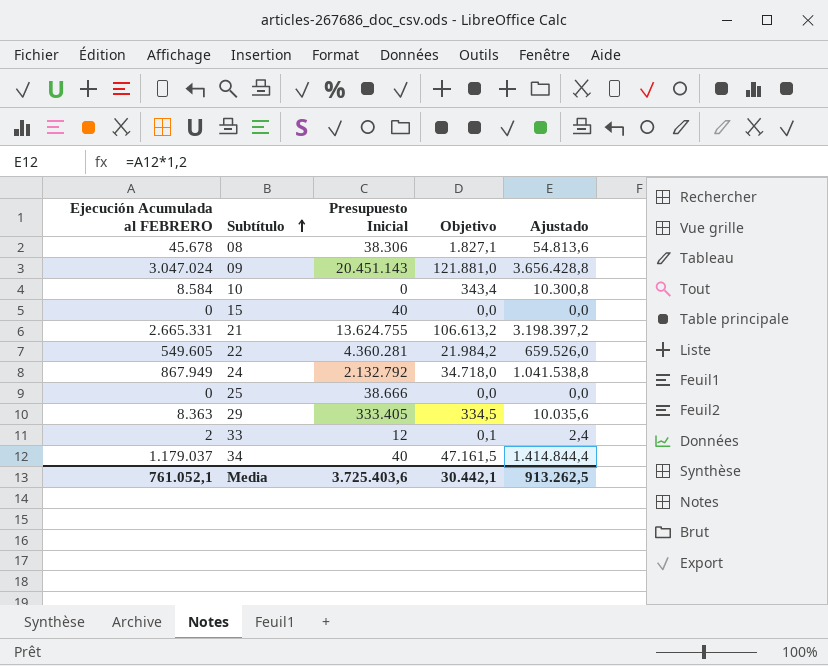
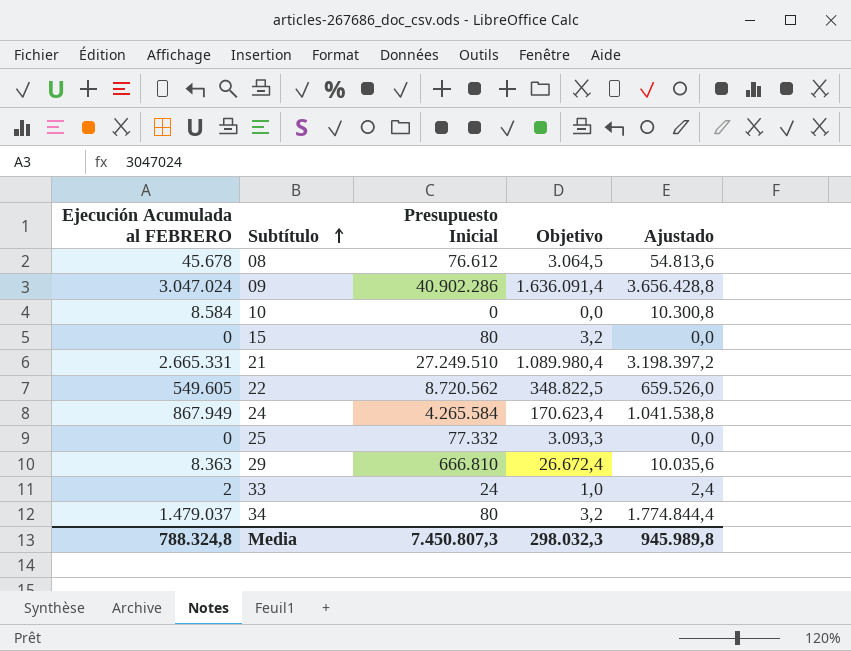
column Objetivo | formula: [Ejecución Acumulada al FEBRERO] * 0,04 -> [Presupuesto Inicial] * 0,04
08 | Presupuesto Inicial: 38.306 -> 76.612
09 | Presupuesto Inicial: 20.451.143 -> 40.902.286
15 | Presupuesto Inicial: 40 -> 80
21 | Presupuesto Inicial: 13.624.755 -> 27.249.510
22 | Presupuesto Inicial: 4.360.281 -> 8.720.562
24 | Presupuesto Inicial: 2.132.792 -> 4.265.584
25 | Presupuesto Inicial: 38.666 -> 77.332
29 | Presupuesto Inicial: 333.405 -> 666.810
33 | Presupuesto Inicial: 12 -> 24
34 | Ejecución Acumulada al FEBRERO: 1.179.037 -> 1.479.037
34 | Presupuesto Inicial: 40 -> 80
34 | Ajustado: 1.414.844,4 -> 1.774.844,4
Media | Ejecución Acumulada al FEBRERO: 761.052,1 -> 788.324,8
Media | Presupuesto Inicial: 3.725.403,6 -> 7.450.807,3
Media | Objetivo: 30.442,1 -> 298.032,3
Media | Ajustado: 913.262,5 -> 945.989,8

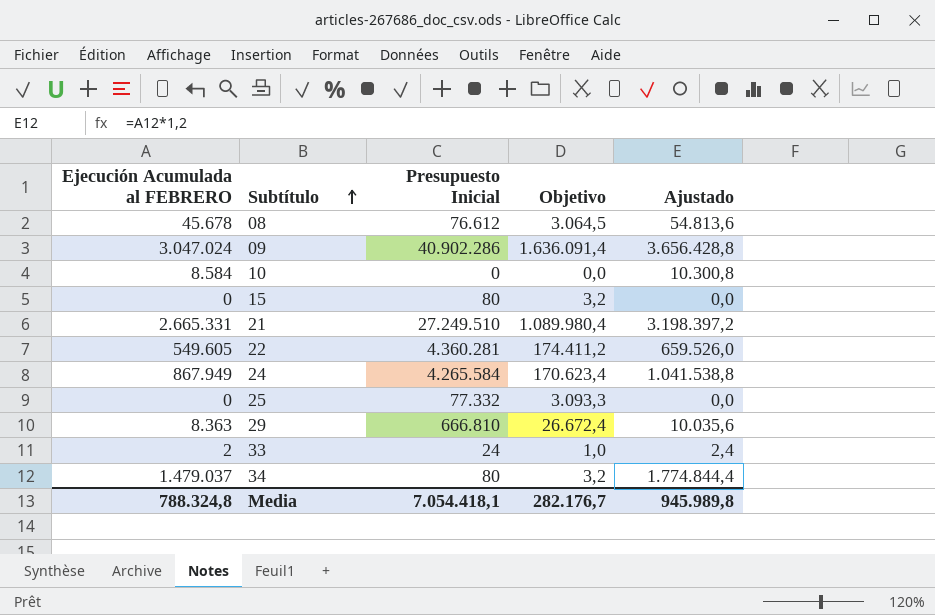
22 | Presupuesto Inicial: 8.720.562 -> 4.360.281
22 | Objetivo: 348.822,5 -> 174.411,2
Media | Presupuesto Inicial: 7.450.807,3 -> 7.054.418,1
Media | Objetivo: 298.032,3 -> 282.176,7

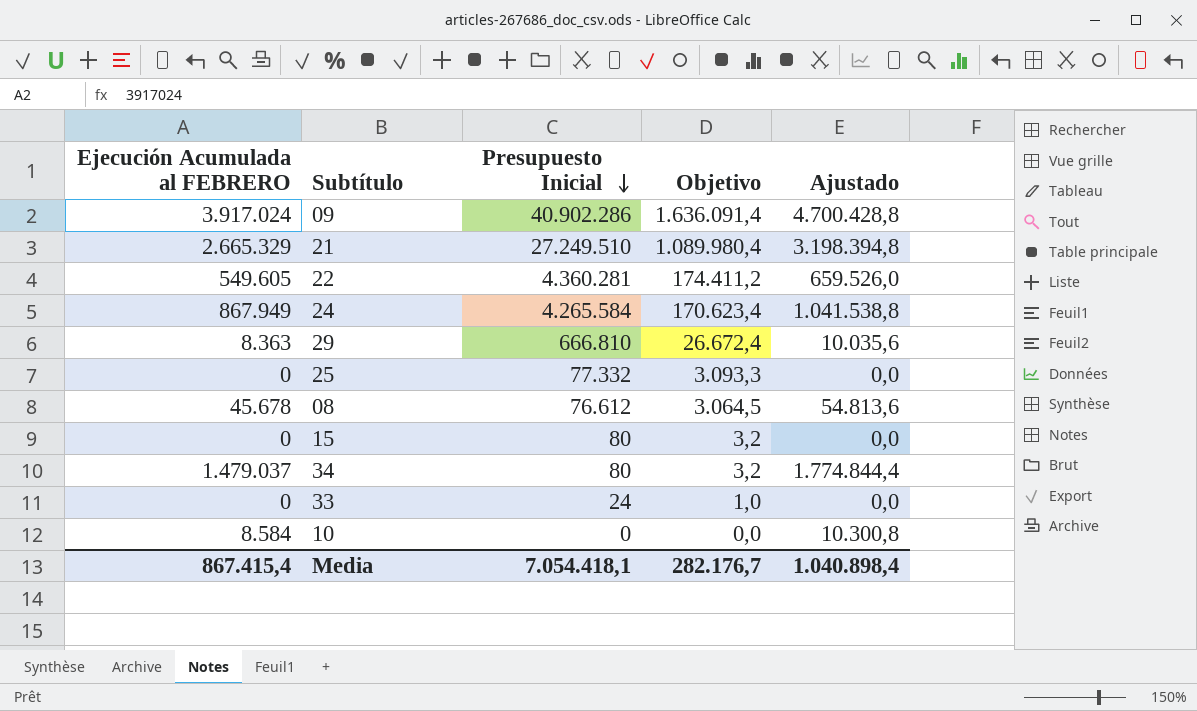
row order: Subtítulo ascending -> Presupuesto Inicial descending
09 | Ejecución Acumulada al FEBRERO: 3.047.024 -> 3.917.024
09 | Ajustado: 3.656.428,8 -> 4.700.428,8
21 | Ejecución Acumulada al FEBRERO: 2.665.331 -> 2.665.329
21 | Ajustado: 3.198.397,2 -> 3.198.394,8
33 | Ejecución Acumulada al FEBRERO: 2 -> 0
33 | Ajustado: 2,4 -> 0,0
Media | Ejecución Acumulada al FEBRERO: 788.324,8 -> 867.415,4
Media | Ajustado: 945.989,8 -> 1.040.898,4

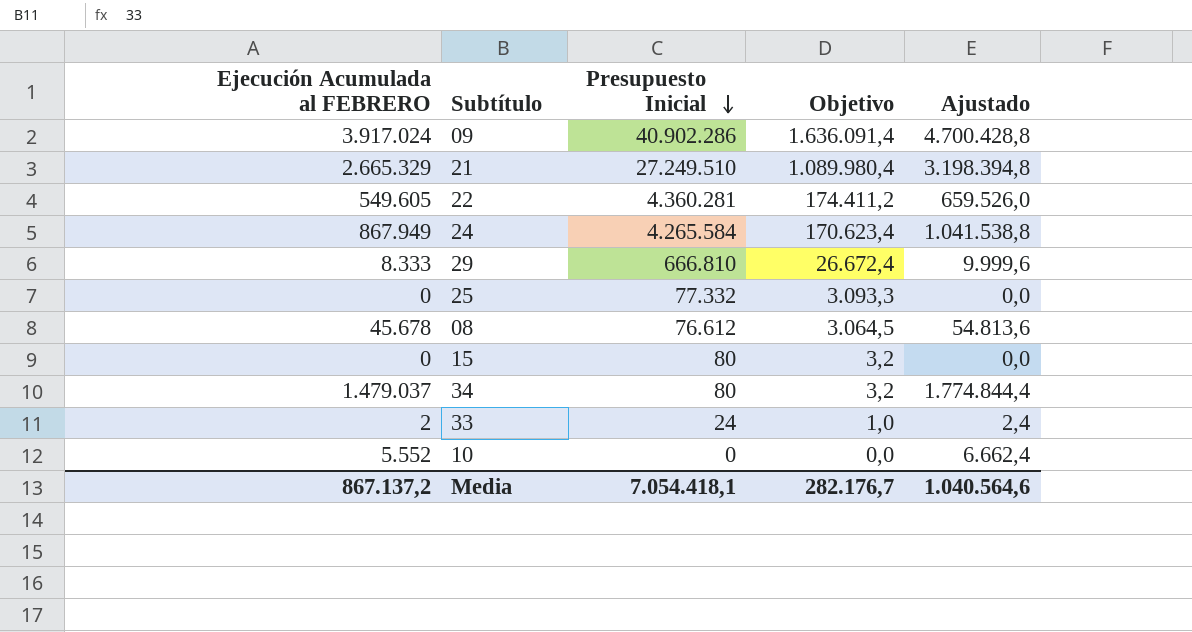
29 | Ejecución Acumulada al FEBRERO: 8.363 -> 8.333
29 | Ajustado: 10.035,6 -> 9.999,6
33 | Ejecución Acumulada al FEBRERO: 0 -> 2
33 | Ajustado: 0,0 -> 2,4
10 | Ejecución Acumulada al FEBRERO: 8.584 -> 5.552
10 | Ajustado: 10.300,8 -> 6.662,4
Media | Ejecución Acumulada al FEBRERO: 867.415,4 -> 867.137,2
Media | Ajustado: 1.040.898,4 -> 1.040.564,6

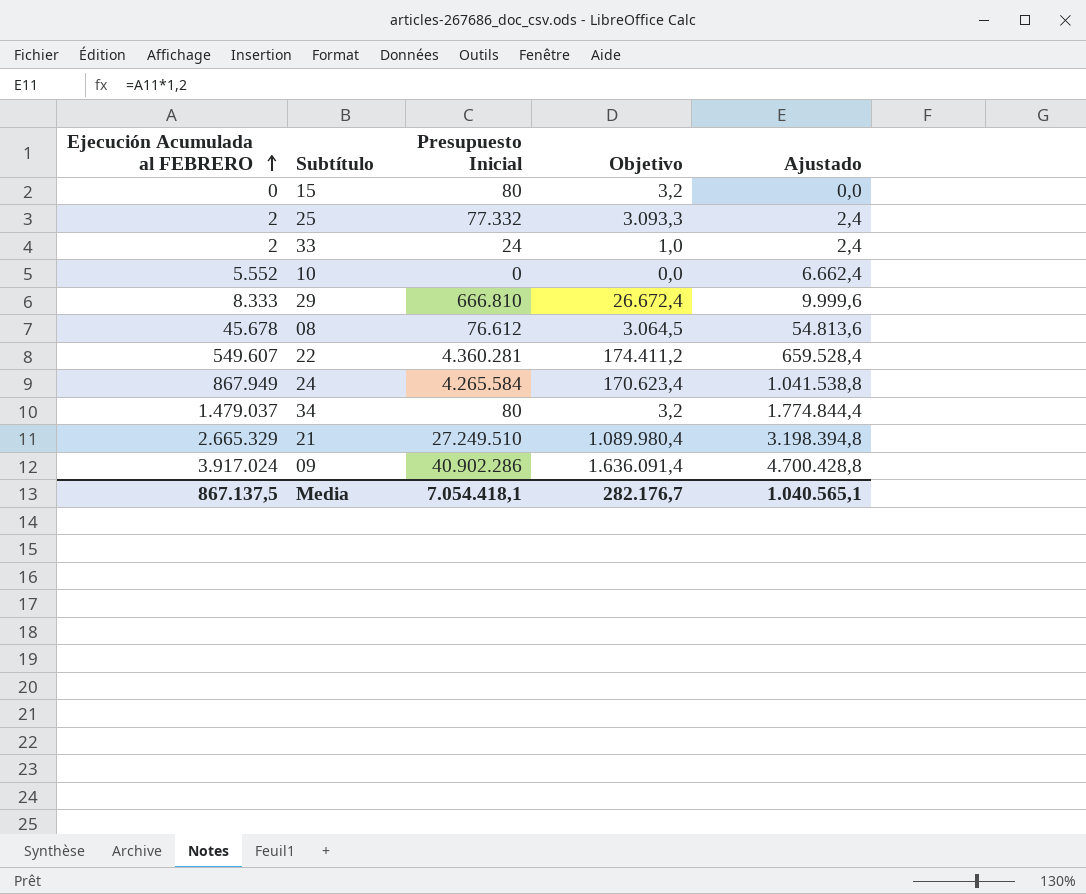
row order: Presupuesto Inicial descending -> Ejecución Acumulada al FEBRERO ascending
25 | Ejecución Acumulada al FEBRERO: 0 -> 2
25 | Ajustado: 0,0 -> 2,4
22 | Ejecución Acumulada al FEBRERO: 549.605 -> 549.607
22 | Ajustado: 659.526,0 -> 659.528,4
Media | Ejecución Acumulada al FEBRERO: 867.137,2 -> 867.137,5
Media | Ajustado: 1.040.564,6 -> 1.040.565,1

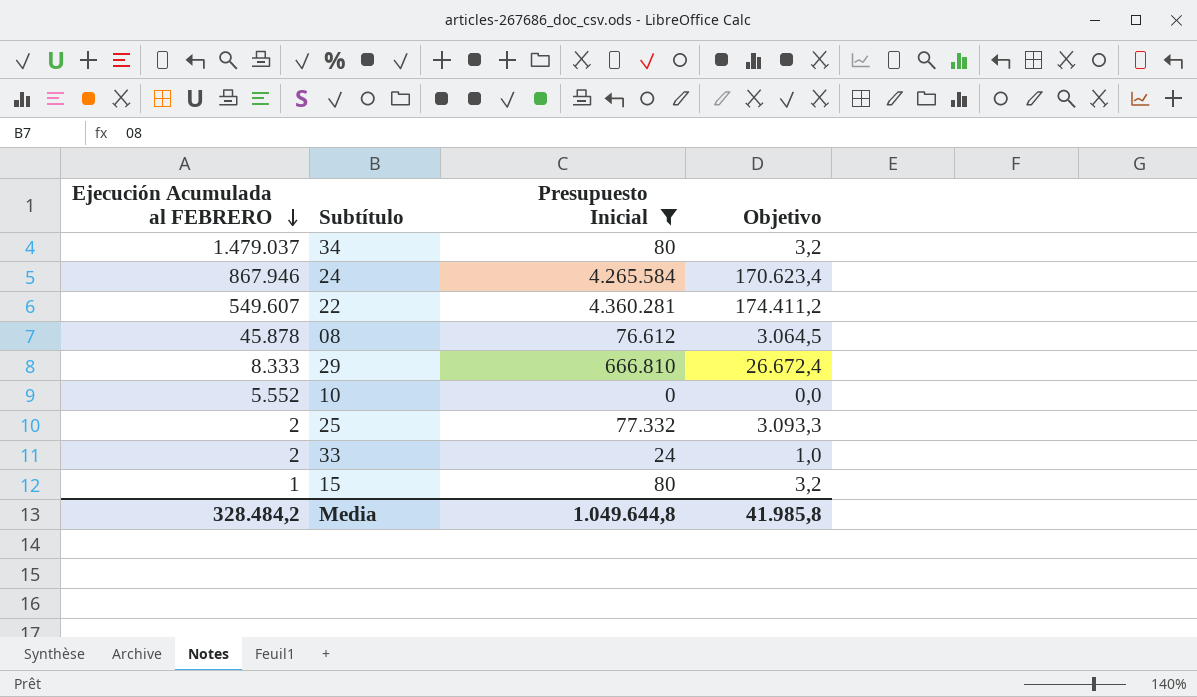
filter: none -> Presupuesto Inicial <= 4.360.281
row order: Ejecución Acumulada al FEBRERO ascending -> Ejecución Acumulada al FEBRERO descending
column Ajustado | formula: [Ejecución Acumulada al FEBRERO] * 1,2 -> none
24 | Ejecución Acumulada al FEBRERO: 867.949 -> 867.946
08 | Ejecución Acumulada al FEBRERO: 45.678 -> 45.878
15 | Ejecución Acumulada al FEBRERO: 0 -> 1
Media | Ejecución Acumulada al FEBRERO: 867.137,5 -> 328.484,2
Media | Presupuesto Inicial: 7.054.418,1 -> 1.049.644,8
Media | Objetivo: 282.176,7 -> 41.985,8

